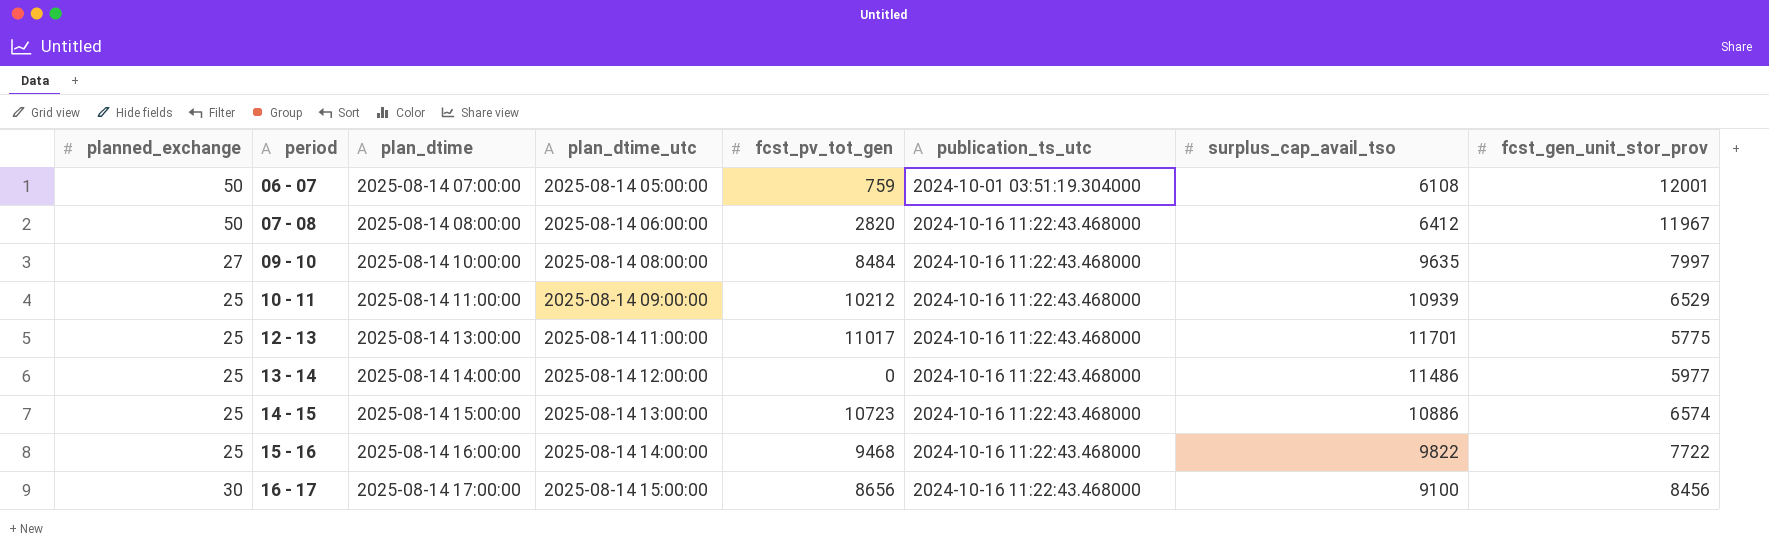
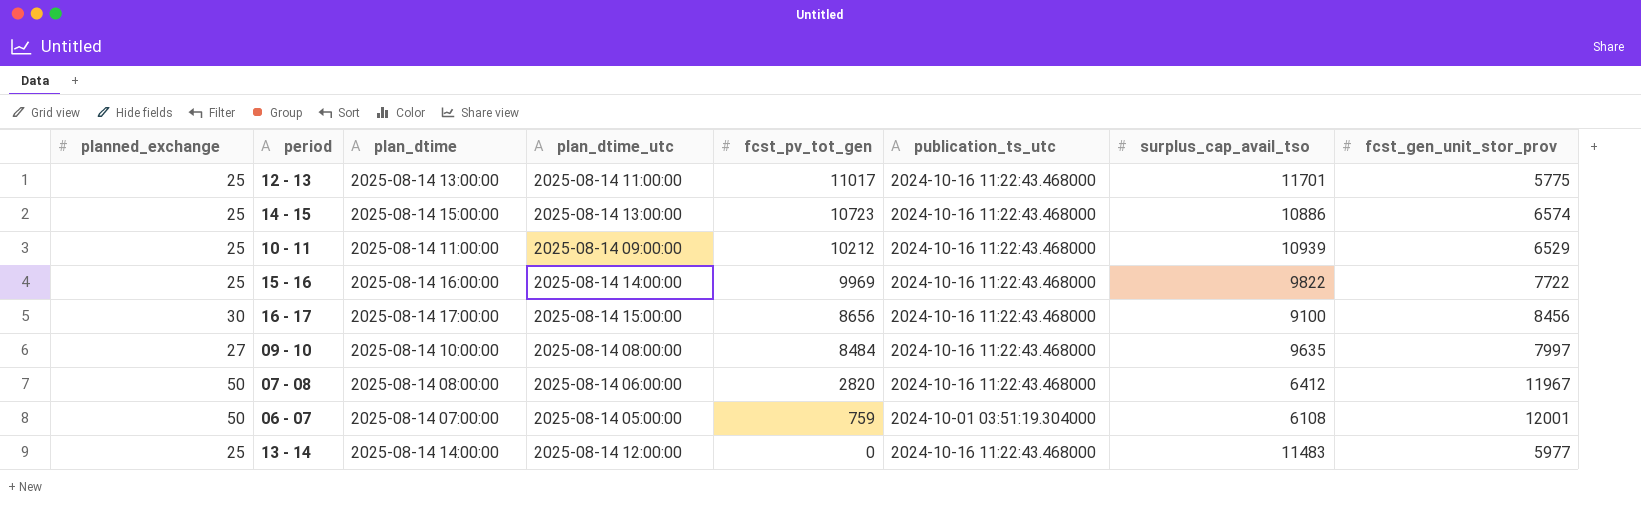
row order: period ascending -> fcst_pv_tot_gen descending
15 - 16 | fcst_pv_tot_gen: 9468 -> 9969
13 - 14 | surplus_cap_avail_tso: 11486 -> 11483

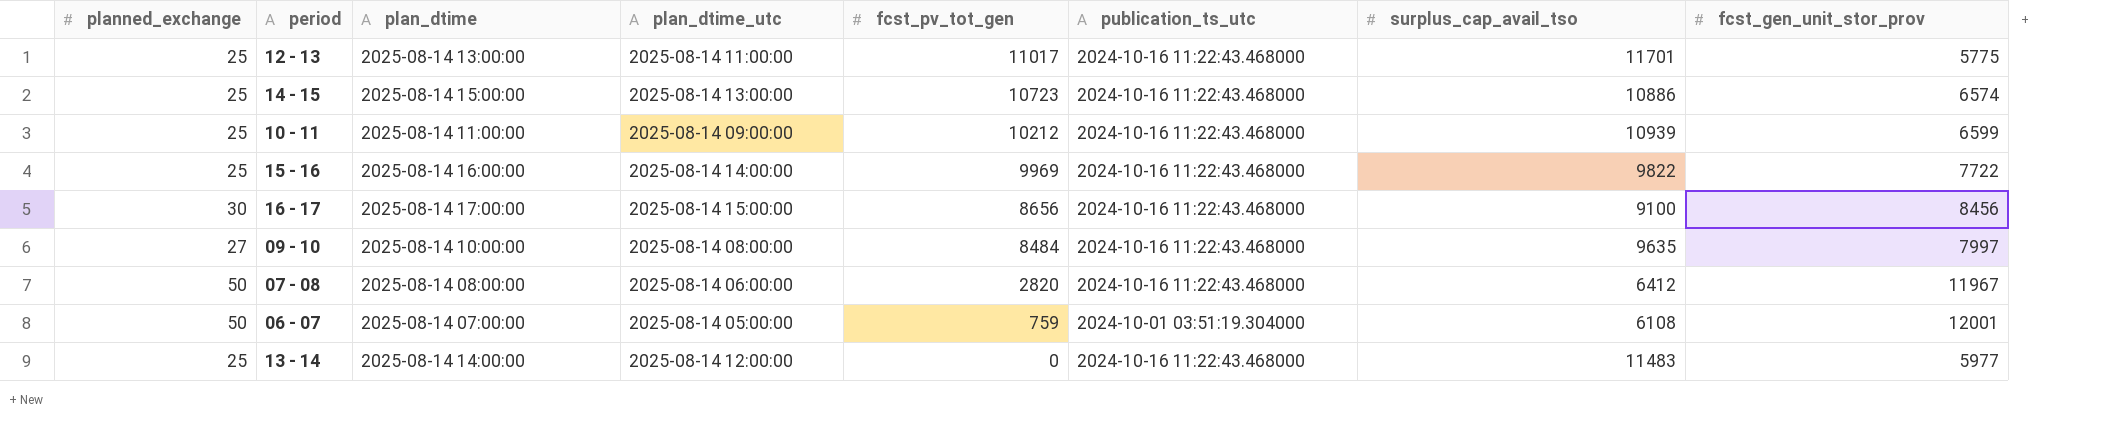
10 - 11 | fcst_gen_unit_stor_prov: 6529 -> 6599

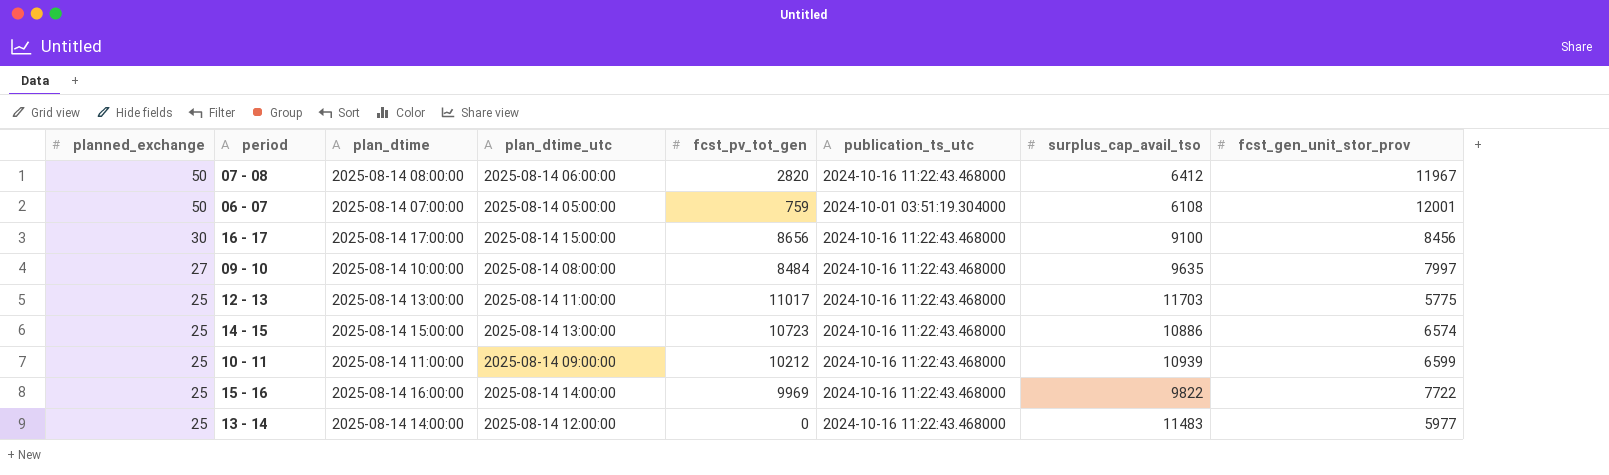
row order: fcst_pv_tot_gen descending -> planned_exchange descending
12 - 13 | surplus_cap_avail_tso: 11701 -> 11703

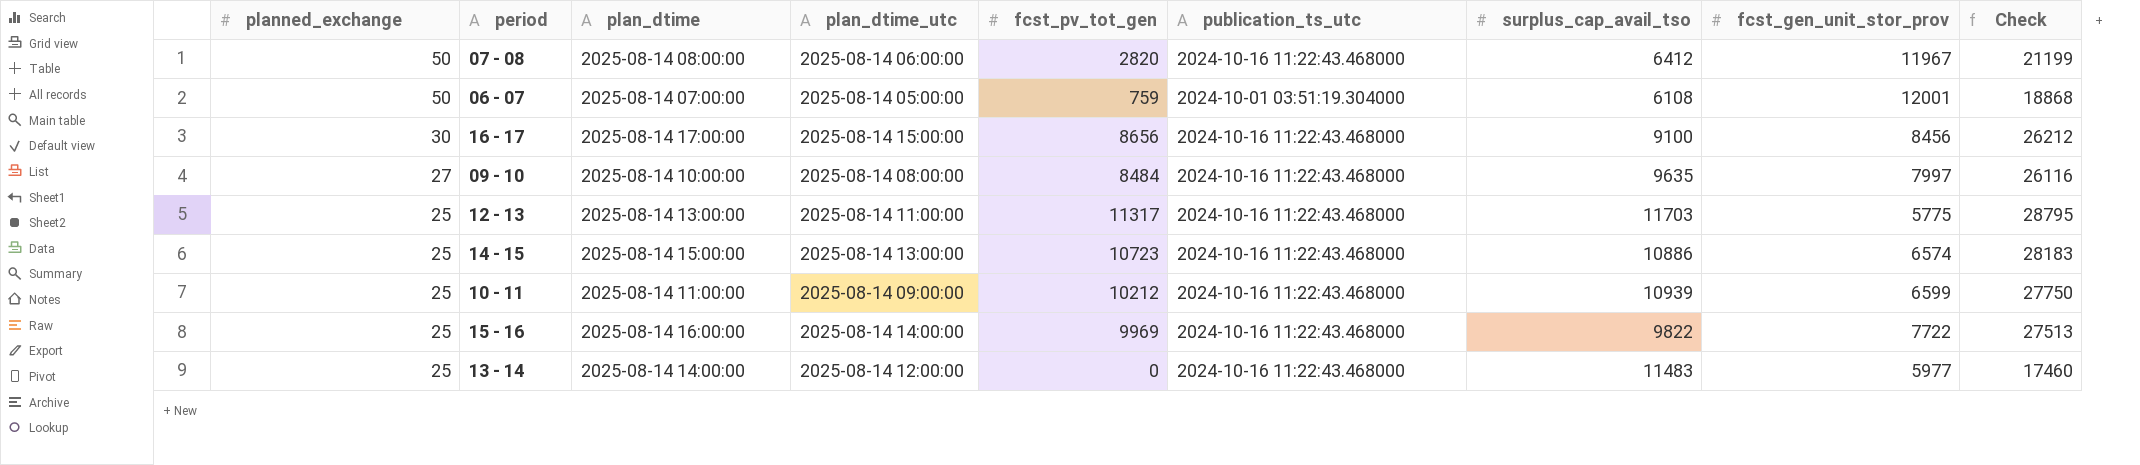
column Check | formula: none -> [fcst_pv_tot_gen] + [surplus_cap_avail_tso] + [fcst_gen_unit_stor_prov]
12 - 13 | fcst_pv_tot_gen: 11017 -> 11317

